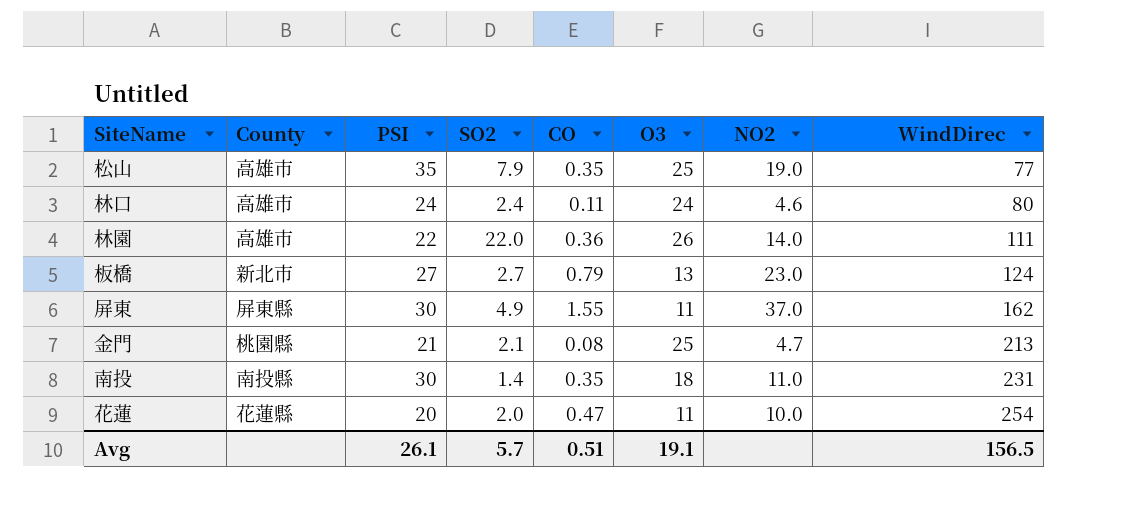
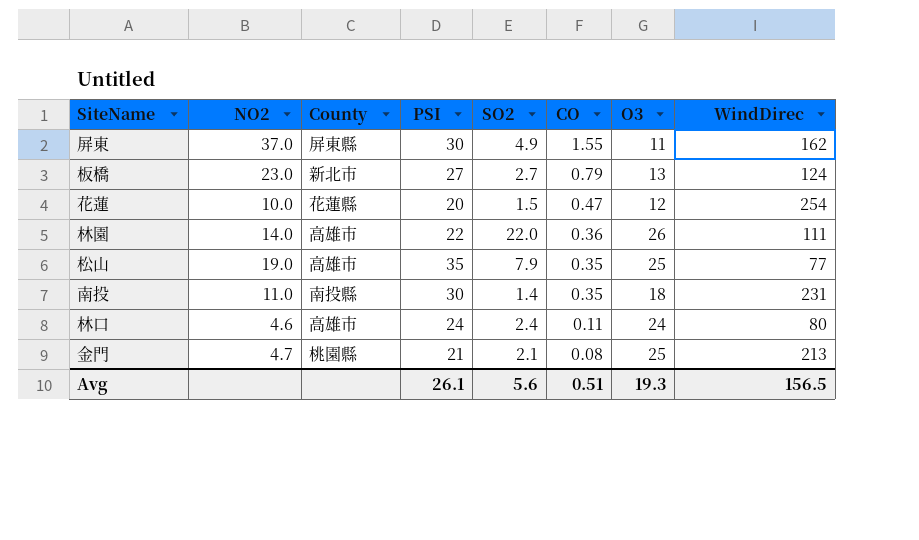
row order: WindDirec ascending -> CO descending
column NO2 | position: 7 -> 2
花蓮 | SO2: 2.0 -> 1.5
花蓮 | O3: 11 -> 12
Avg | SO2: 5.7 -> 5.6
Avg | O3: 19.1 -> 19.3

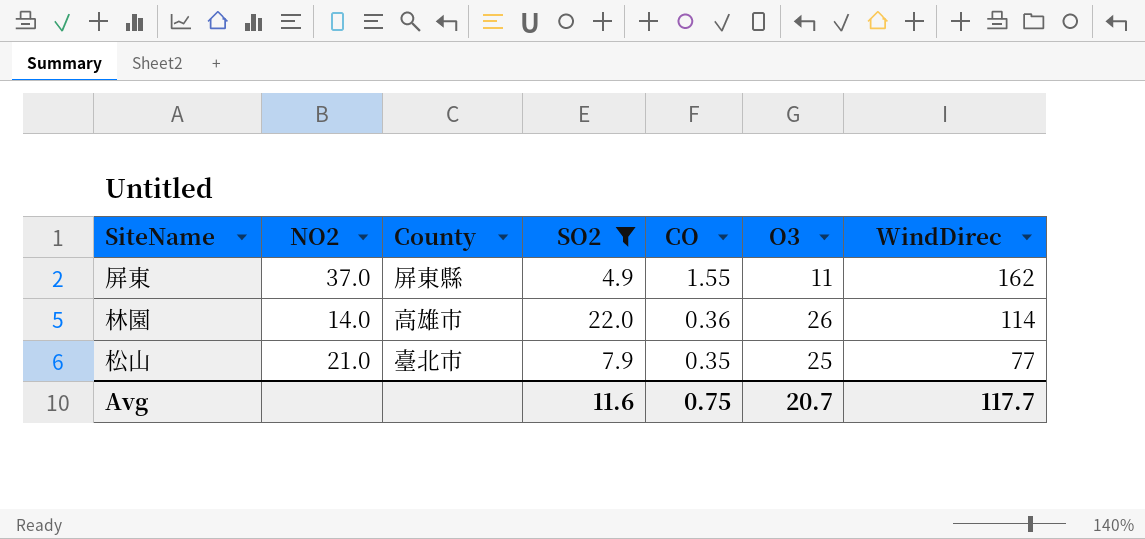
filter: none -> SO2 >= 4.9
column PSI | position: 4 -> none
林園 | WindDirec: 111 -> 114
松山 | NO2: 19.0 -> 21.0
松山 | County: 高雄市 -> 臺北市
Avg | SO2: 5.6 -> 11.6
Avg | CO: 0.51 -> 0.75
Avg | O3: 19.3 -> 20.7
Avg | WindDirec: 156.5 -> 117.7

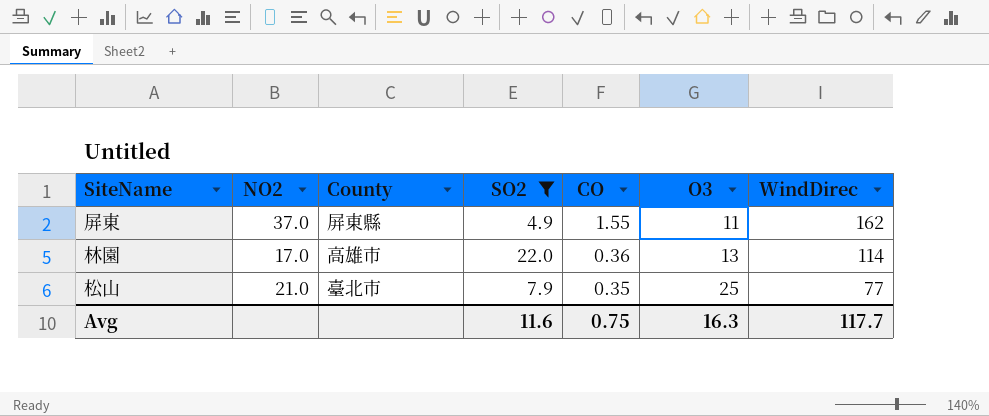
林園 | NO2: 14.0 -> 17.0
林園 | O3: 26 -> 13
Avg | O3: 20.7 -> 16.3

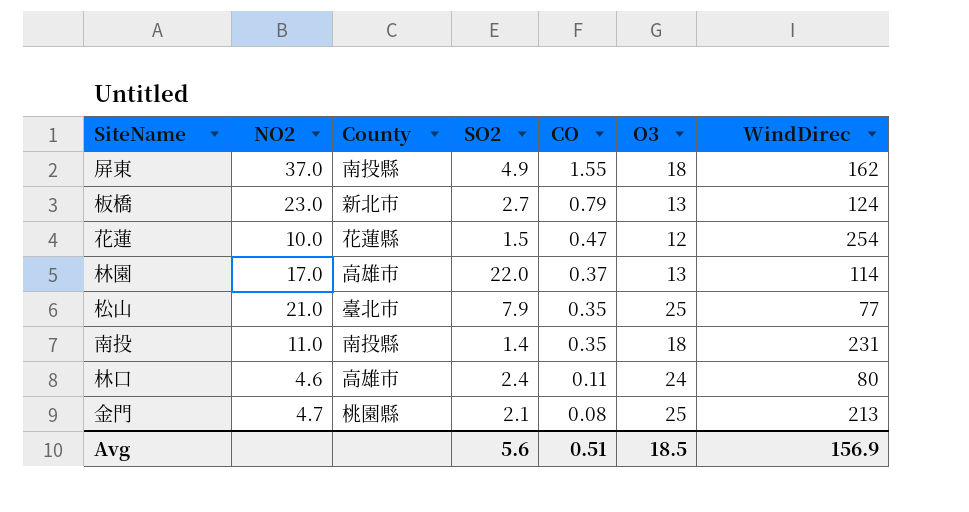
filter: SO2 >= 4.9 -> none
屏東 | County: 屏東縣 -> 南投縣
屏東 | O3: 11 -> 18
林園 | CO: 0.36 -> 0.37
Avg | SO2: 11.6 -> 5.6
Avg | CO: 0.75 -> 0.51
Avg | O3: 16.3 -> 18.5
Avg | WindDirec: 117.7 -> 156.9

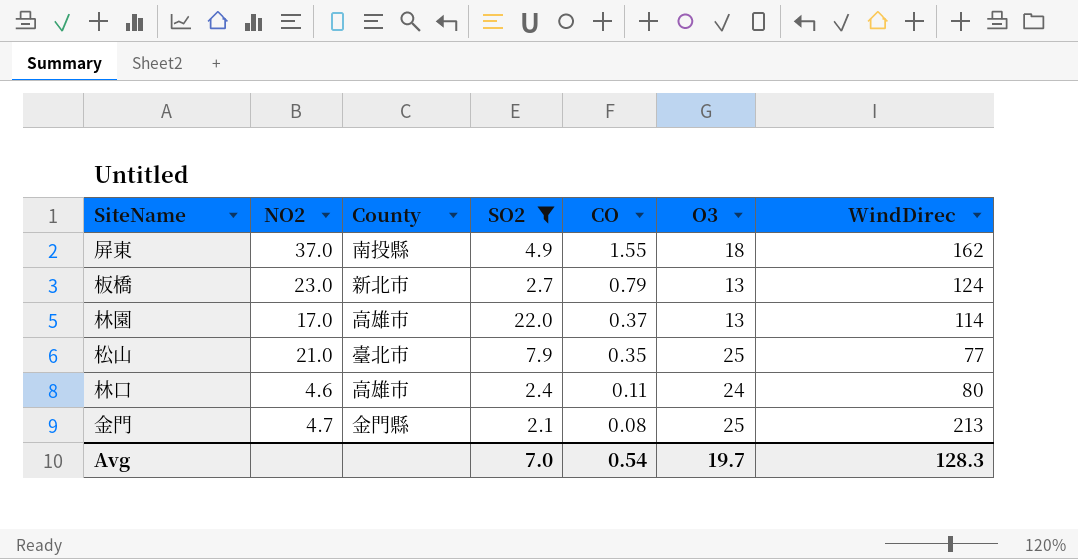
filter: none -> SO2 >= 2.1
金門 | County: 桃園縣 -> 金門縣
Avg | SO2: 5.6 -> 7.0
Avg | CO: 0.51 -> 0.54
Avg | O3: 18.5 -> 19.7
Avg | WindDirec: 156.9 -> 128.3

